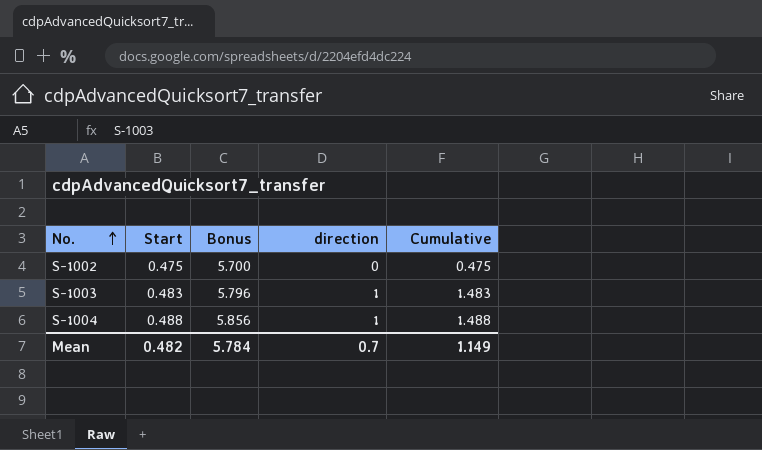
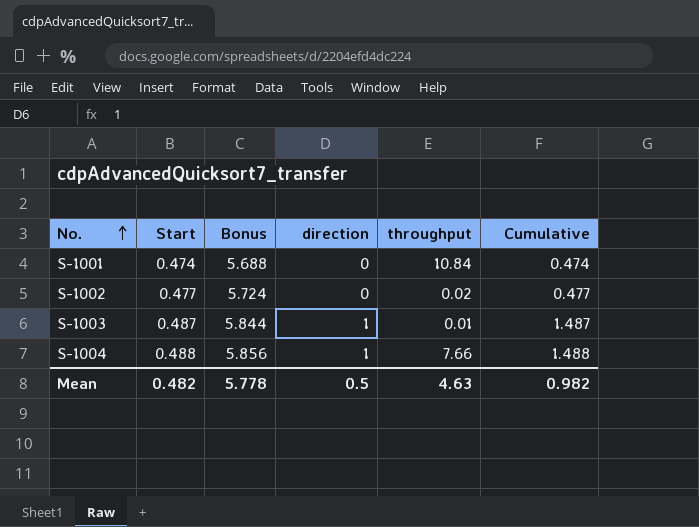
column throughput | position: none -> 5
row S-1001: none -> 0.474 | 5.688 | 0 | 10.84 | 0.474
S-1002 | Start: 0.475 -> 0.477
S-1002 | Bonus: 5.700 -> 5.724
S-1002 | Cumulative: 0.475 -> 0.477
S-1003 | Start: 0.483 -> 0.487
S-1003 | Bonus: 5.796 -> 5.844
S-1003 | Cumulative: 1.483 -> 1.487
Mean | Bonus: 5.784 -> 5.778
Mean | direction: 0.7 -> 0.5
Mean | Cumulative: 1.149 -> 0.982

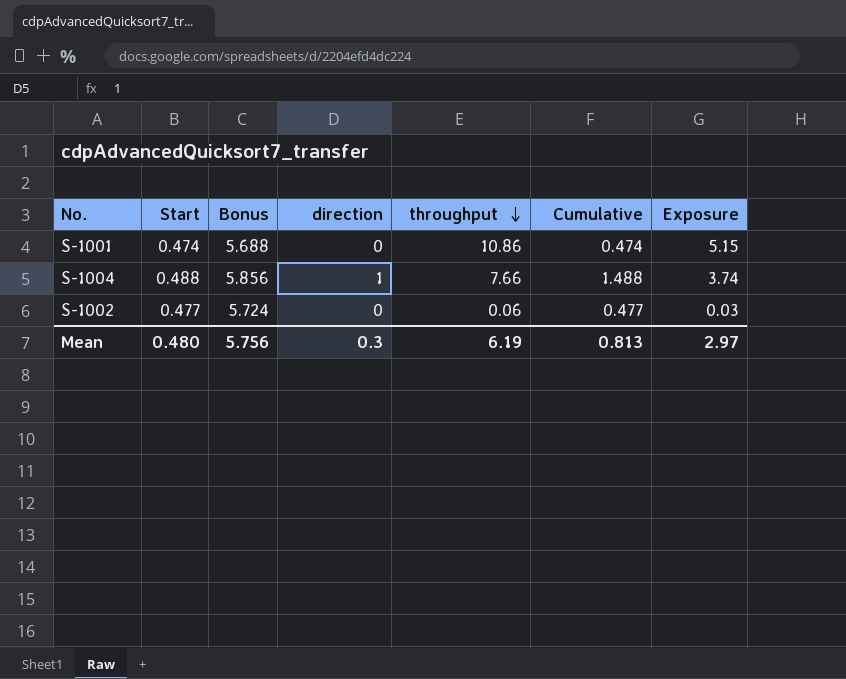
row order: No. ascending -> throughput descending
column Exposure | formula: none -> [Start] * [throughput]
row S-1003: 0.487 | 5.844 | 1 | 0.01 | 1.487 -> none
S-1001 | throughput: 10.84 -> 10.86
S-1002 | throughput: 0.02 -> 0.06
Mean | Start: 0.482 -> 0.480
Mean | Bonus: 5.778 -> 5.756
Mean | direction: 0.5 -> 0.3
Mean | throughput: 4.63 -> 6.19
Mean | Cumulative: 0.982 -> 0.813

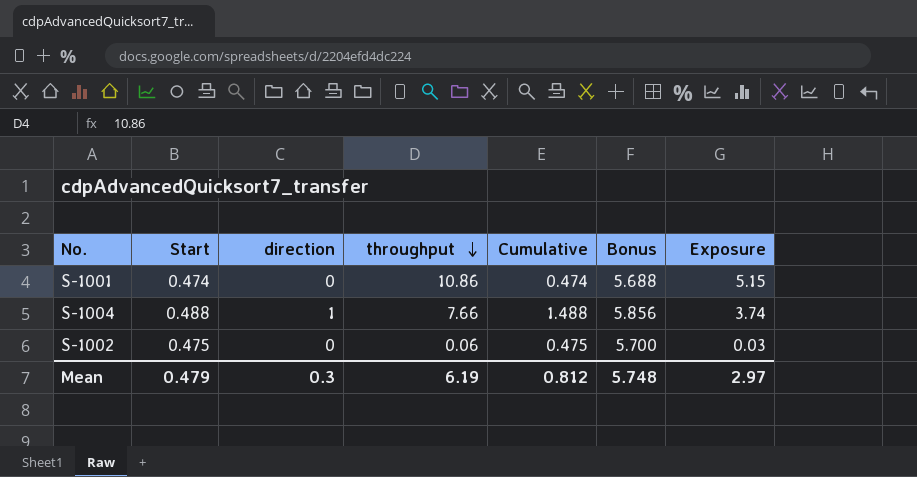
column Bonus | position: 3 -> 6
S-1002 | Start: 0.477 -> 0.475
S-1002 | Cumulative: 0.477 -> 0.475
S-1002 | Bonus: 5.724 -> 5.700
Mean | Start: 0.480 -> 0.479
Mean | Cumulative: 0.813 -> 0.812
Mean | Bonus: 5.756 -> 5.748

